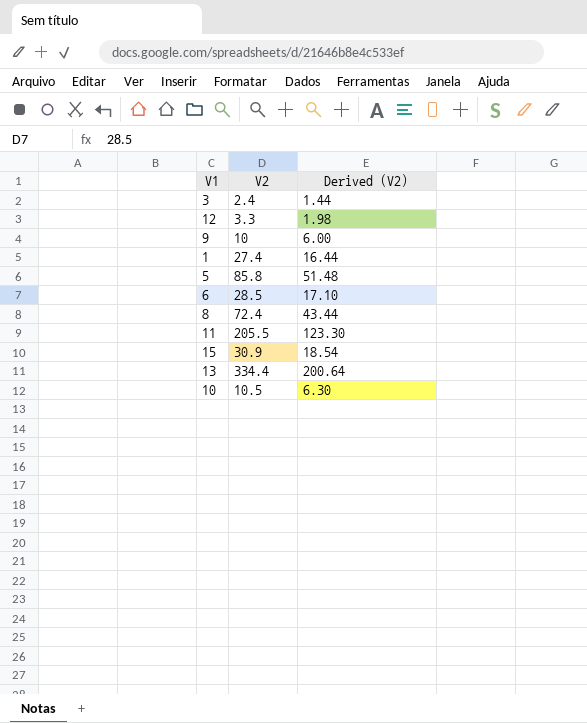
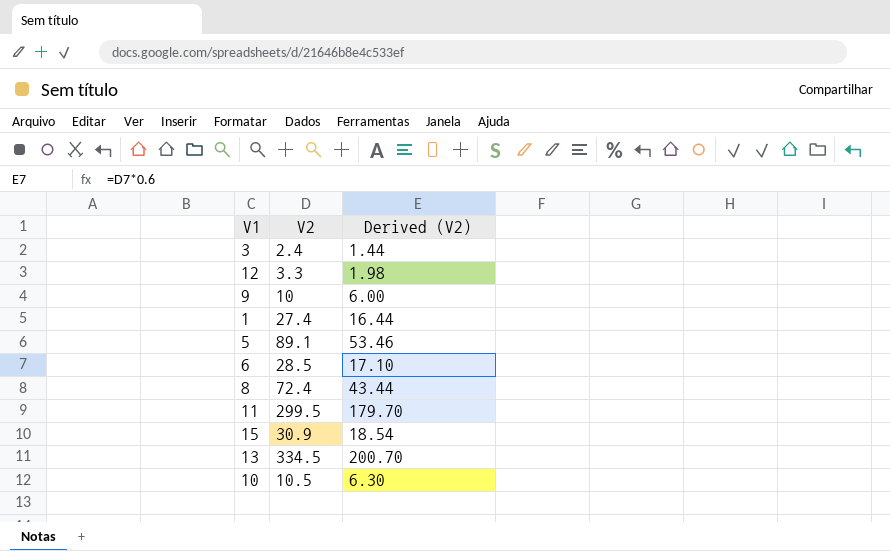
5 | V2: 85.8 -> 89.1
5 | Derived (V2): 51.48 -> 53.46
11 | V2: 205.5 -> 299.5
11 | Derived (V2): 123.30 -> 179.70
13 | V2: 334.4 -> 334.5
13 | Derived (V2): 200.64 -> 200.70

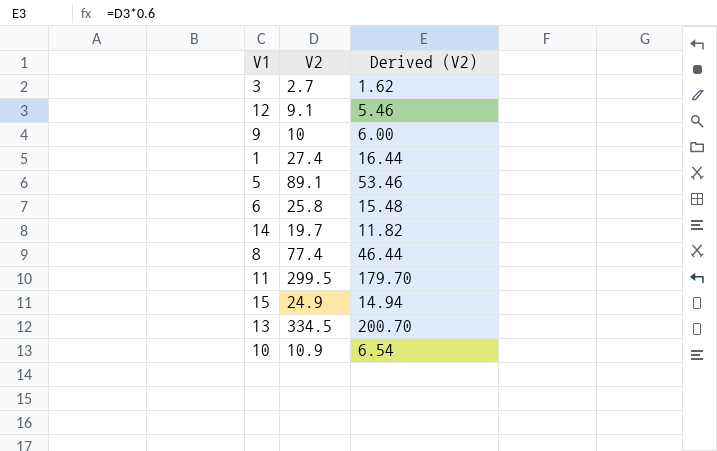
3 | V2: 2.4 -> 2.7
3 | Derived (V2): 1.44 -> 1.62
12 | V2: 3.3 -> 9.1
12 | Derived (V2): 1.98 -> 5.46
6 | V2: 28.5 -> 25.8
6 | Derived (V2): 17.10 -> 15.48
row 14: none -> 19.7 | 11.82
8 | V2: 72.4 -> 77.4
8 | Derived (V2): 43.44 -> 46.44
15 | V2: 30.9 -> 24.9
15 | Derived (V2): 18.54 -> 14.94
10 | V2: 10.5 -> 10.9
10 | Derived (V2): 6.30 -> 6.54

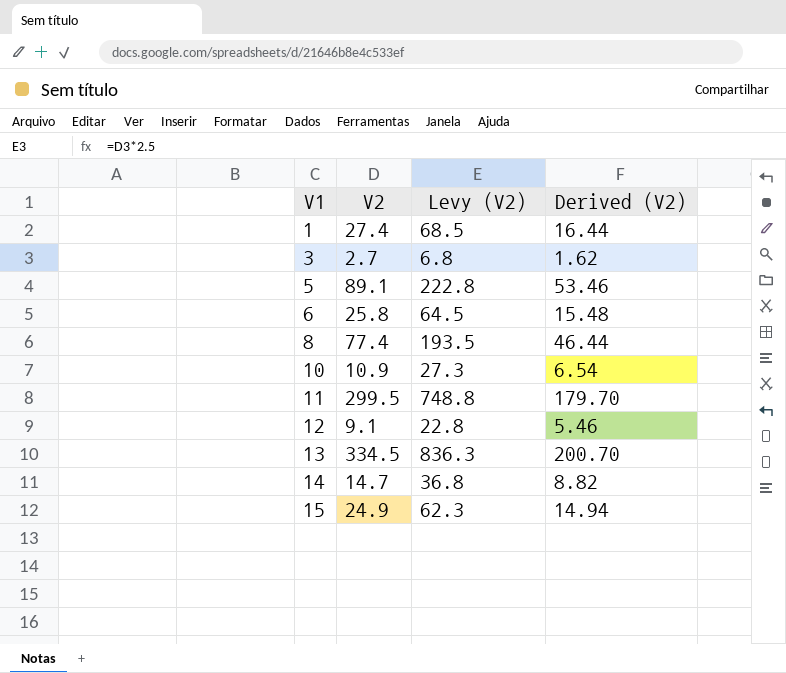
row order: none -> V1 ascending
column Levy (V2) | formula: none -> [V2] * 2.5
row 9: 10 | 6.00 -> none
14 | V2: 19.7 -> 14.7
14 | Derived (V2): 11.82 -> 8.82

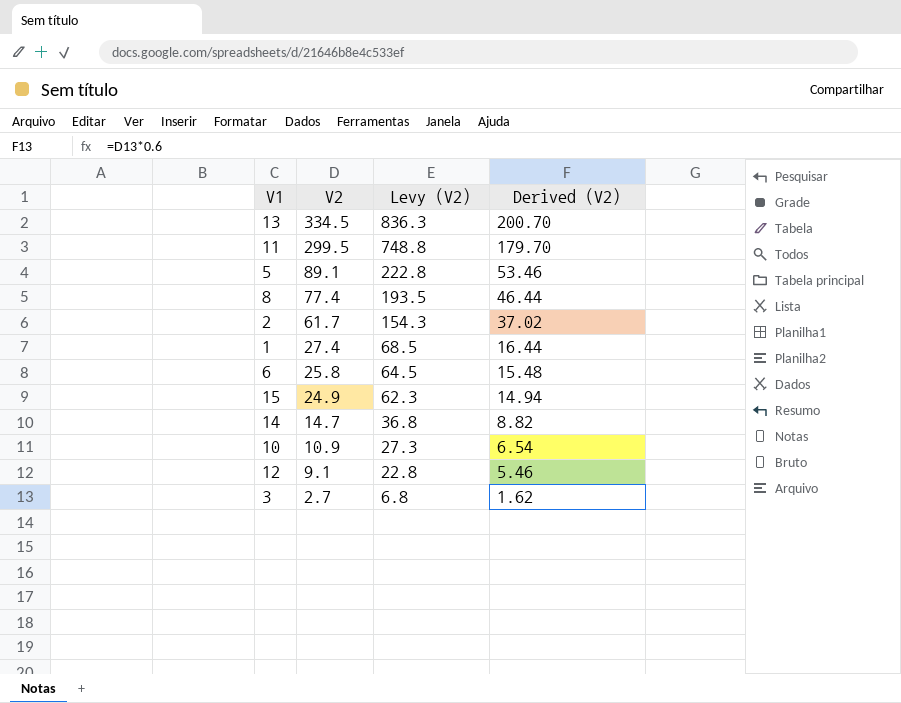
row order: V1 ascending -> V2 descending
row 2: none -> 61.7 | 154.3 | 37.02

